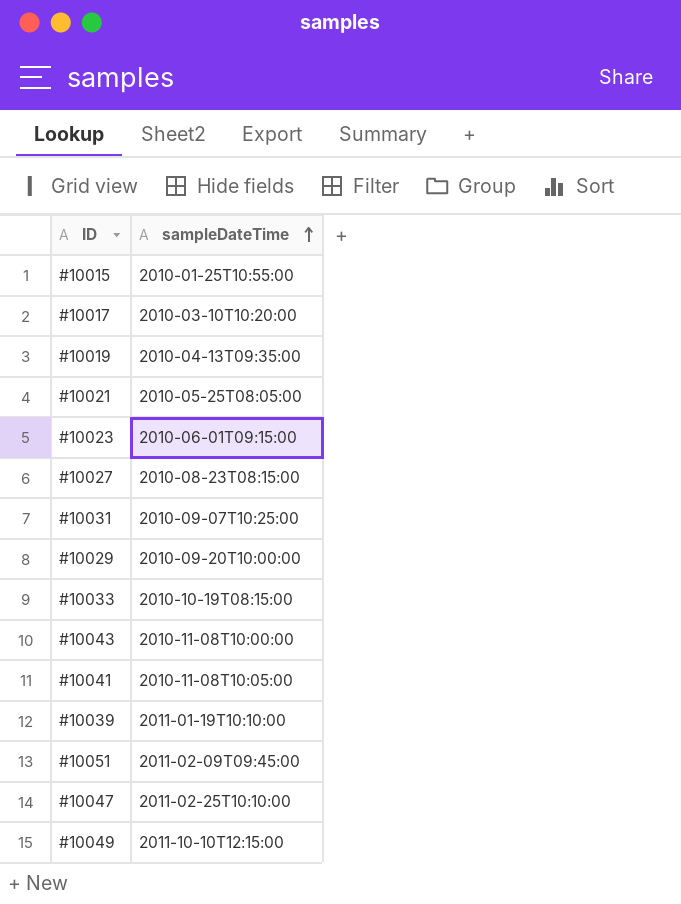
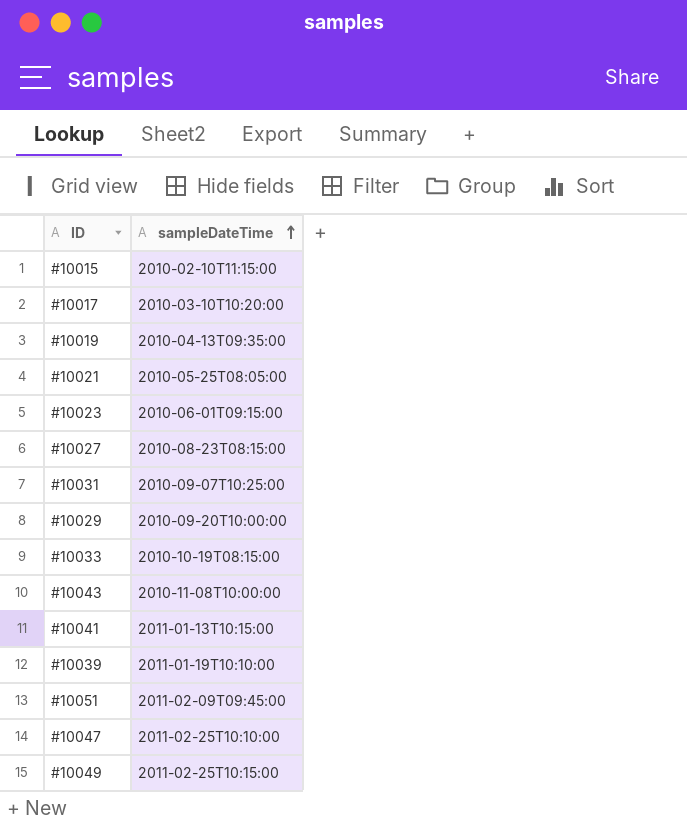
#10015 | sampleDateTime: 2010-01-25T10:55:00 -> 2010-02-10T11:15:00
#10041 | sampleDateTime: 2010-11-08T10:05:00 -> 2011-01-13T10:15:00
#10049 | sampleDateTime: 2011-10-10T12:15:00 -> 2011-02-25T10:15:00

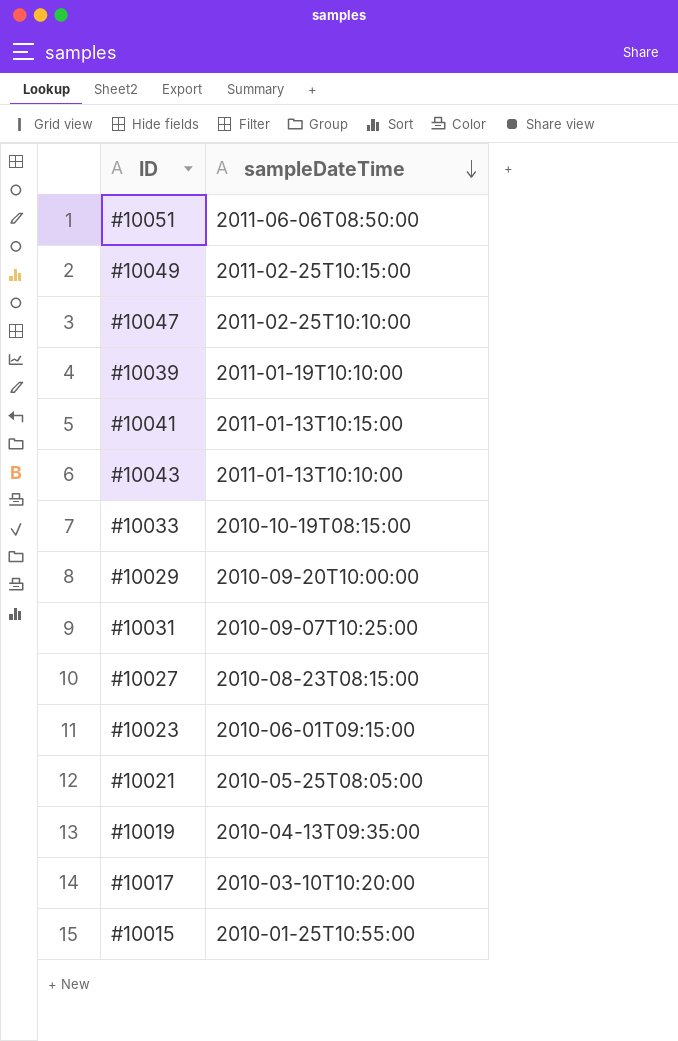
row order: sampleDateTime ascending -> sampleDateTime descending
#10051 | sampleDateTime: 2011-02-09T09:45:00 -> 2011-06-06T08:50:00
#10043 | sampleDateTime: 2010-11-08T10:00:00 -> 2011-01-13T10:10:00
#10015 | sampleDateTime: 2010-02-10T11:15:00 -> 2010-01-25T10:55:00

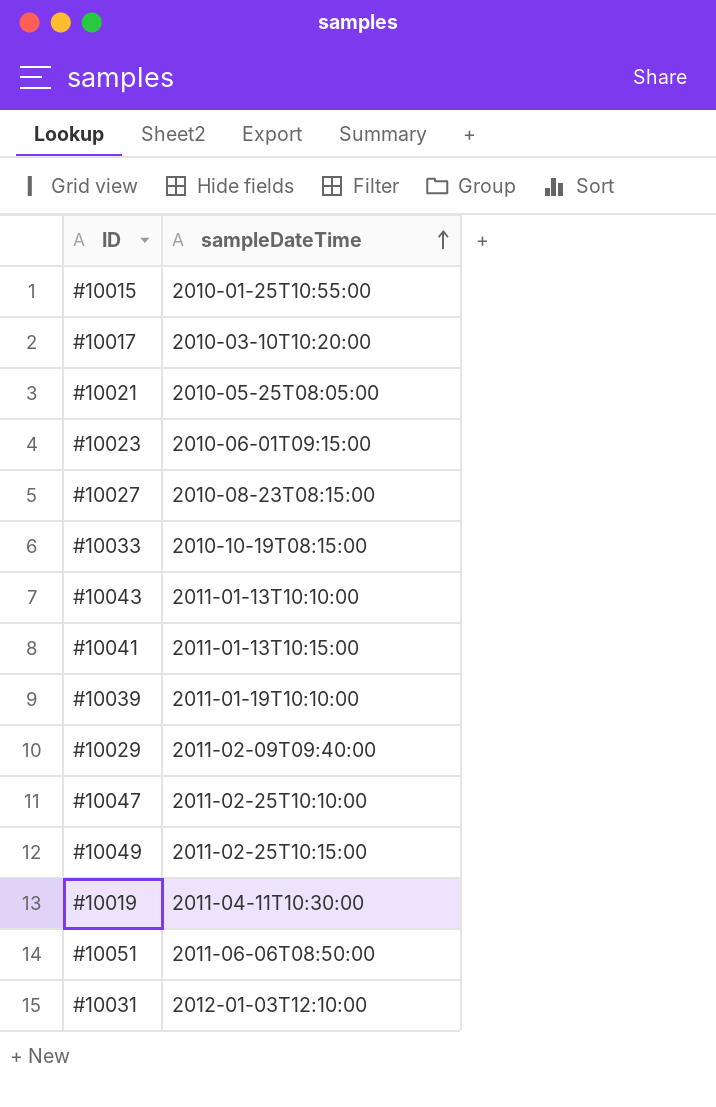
row order: sampleDateTime descending -> sampleDateTime ascending
#10029 | sampleDateTime: 2010-09-20T10:00:00 -> 2011-02-09T09:40:00
#10019 | sampleDateTime: 2010-04-13T09:35:00 -> 2011-04-11T10:30:00
#10031 | sampleDateTime: 2010-09-07T10:25:00 -> 2012-01-03T12:10:00

